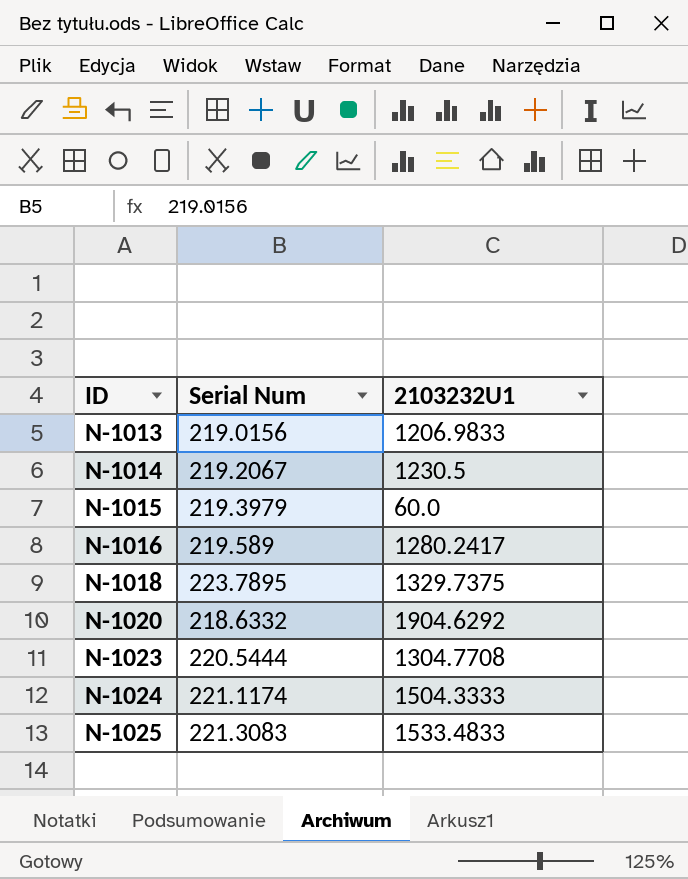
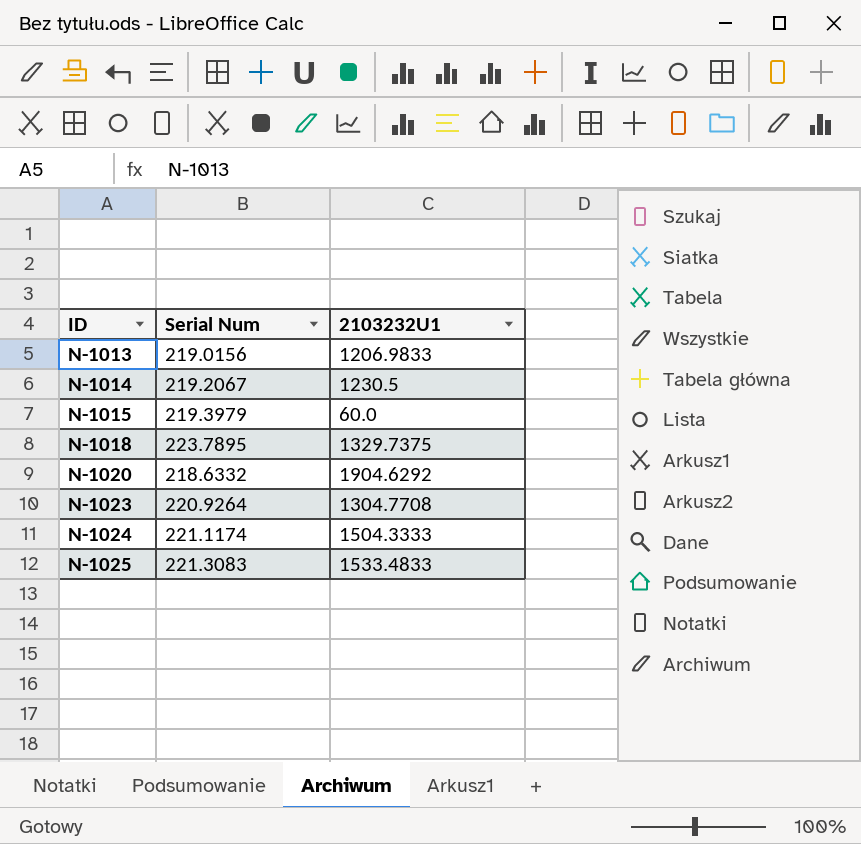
row N-1016: 219.589 | 1280.2417 -> none
N-1023 | Serial Num: 220.5444 -> 220.9264

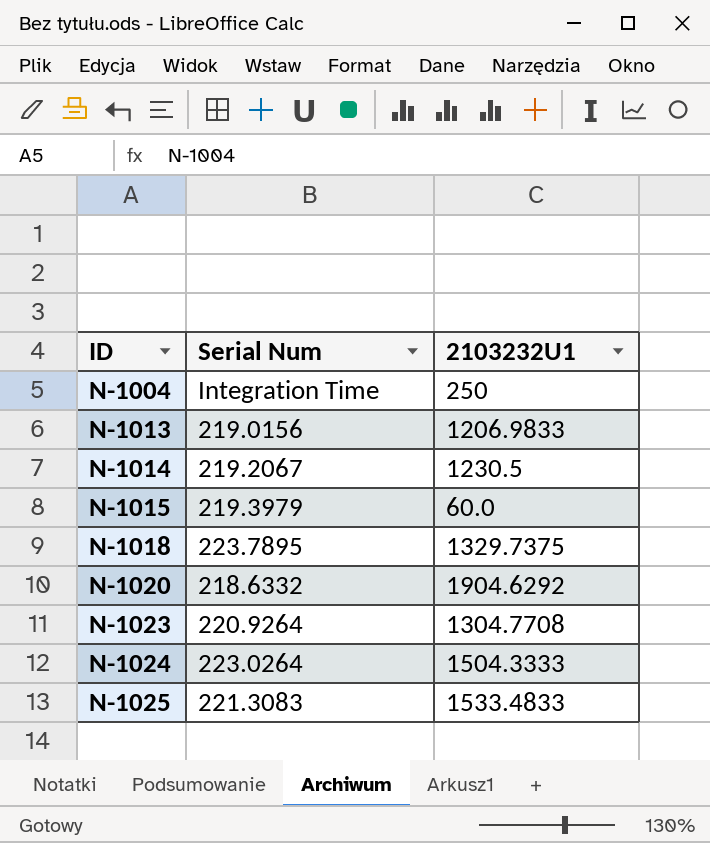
row N-1004: none -> Integration Time | 250
N-1024 | Serial Num: 221.1174 -> 223.0264

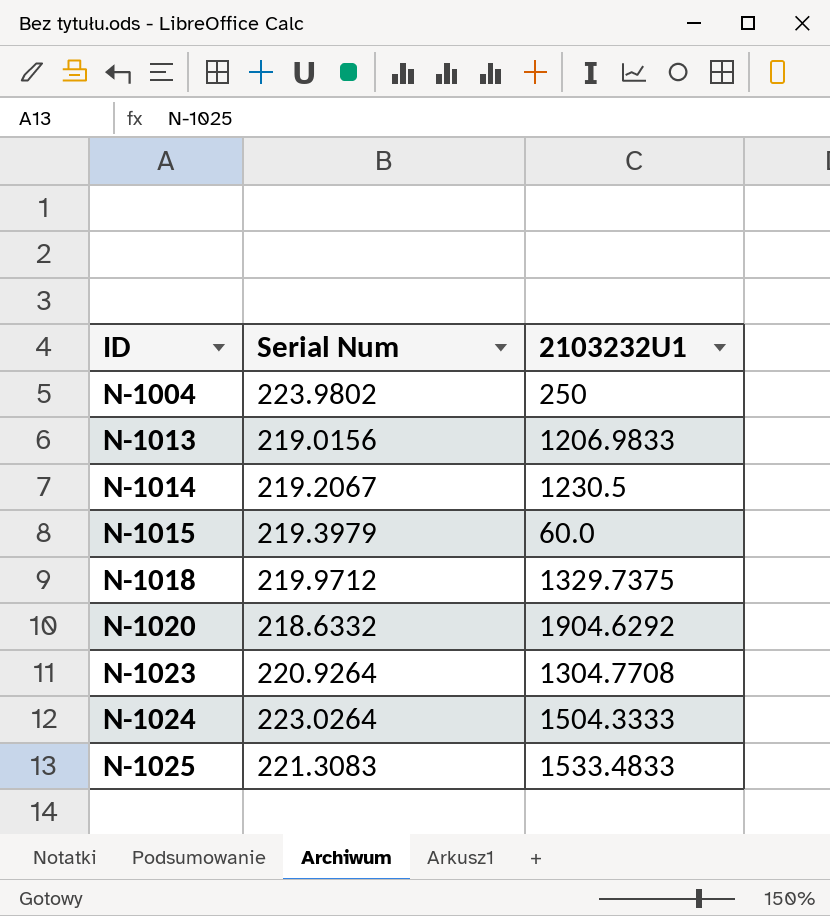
N-1004 | Serial Num: Integration Time -> 223.9802
N-1018 | Serial Num: 223.7895 -> 219.9712

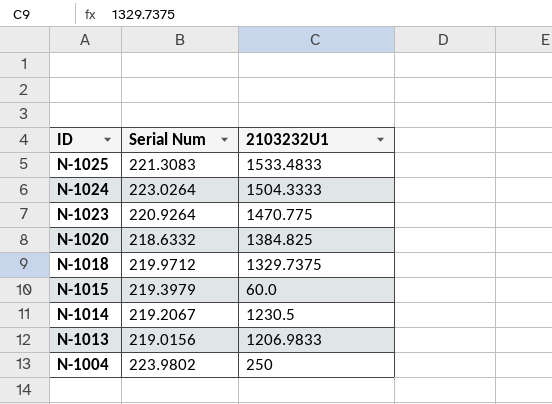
row order: ID ascending -> ID descending
N-1023 | 2103232U1: 1304.7708 -> 1470.775
N-1020 | 2103232U1: 1904.6292 -> 1384.825

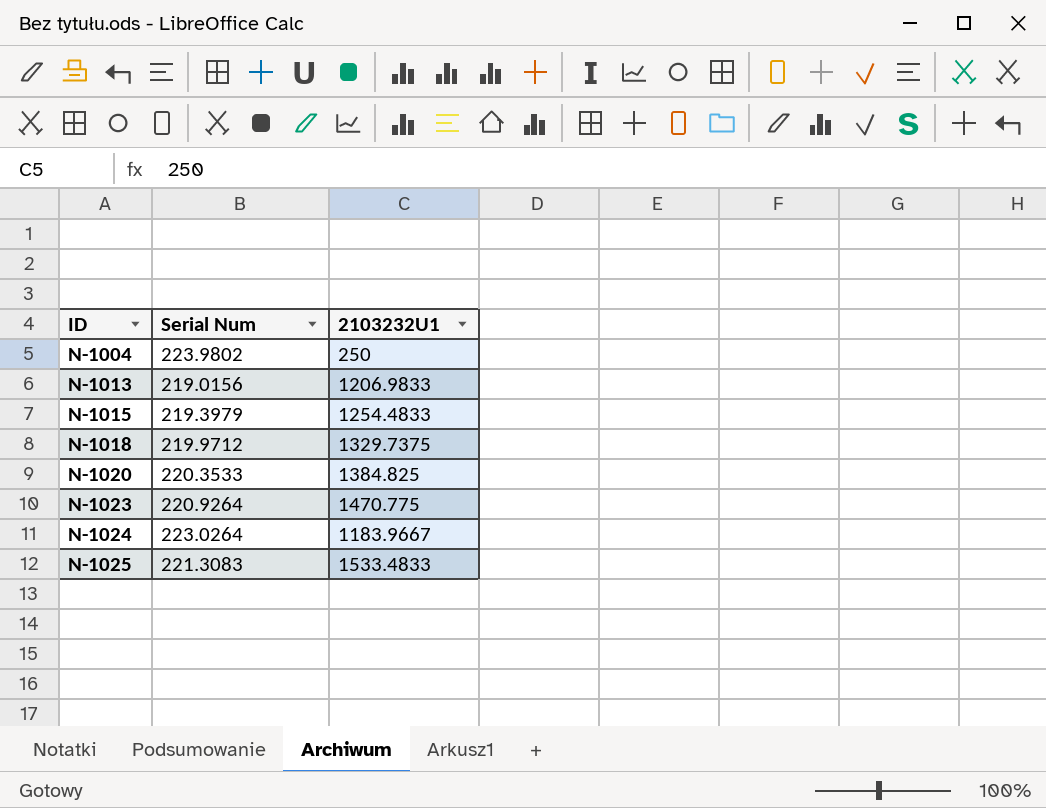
row order: ID descending -> ID ascending
row N-1014: 219.2067 | 1230.5 -> none
N-1015 | 2103232U1: 60.0 -> 1254.4833
N-1020 | Serial Num: 218.6332 -> 220.3533
N-1024 | 2103232U1: 1504.3333 -> 1183.9667

